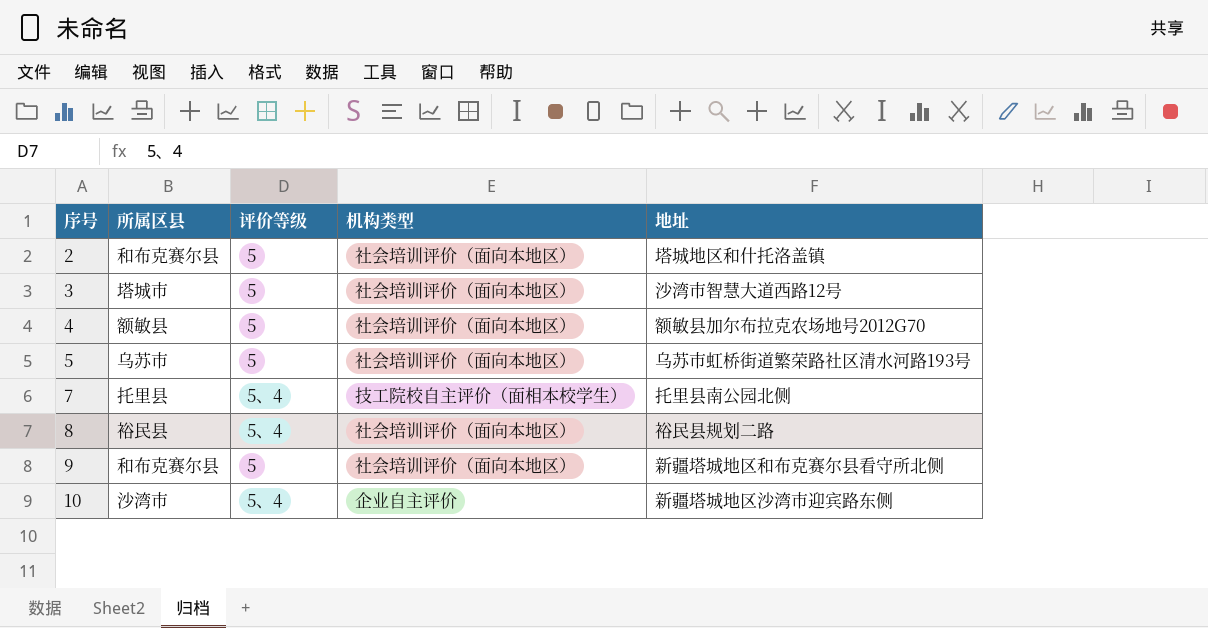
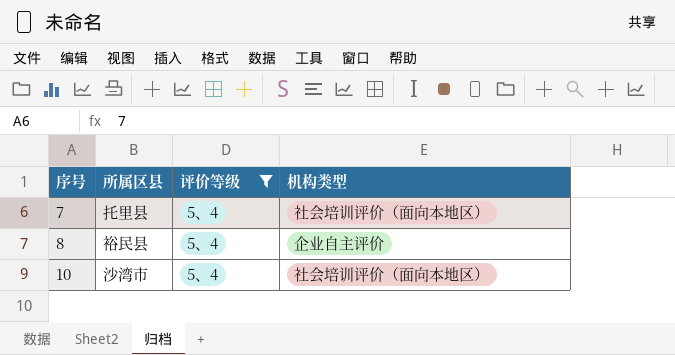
filter: none -> 评价等级 = 5、4
column 地址 | position: 5 -> none
7 | 机构类型: 技工院校自主评价（面相本校学生） -> 社会培训评价（面向本地区）
8 | 机构类型: 社会培训评价（面向本地区） -> 企业自主评价
10 | 机构类型: 企业自主评价 -> 社会培训评价（面向本地区）

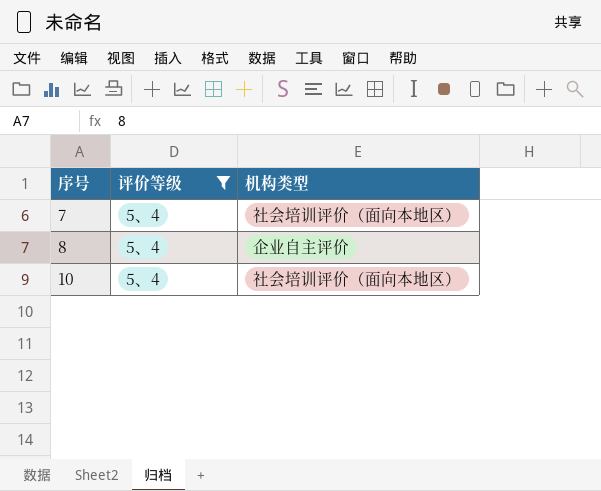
column 所属区县 | position: 2 -> none

